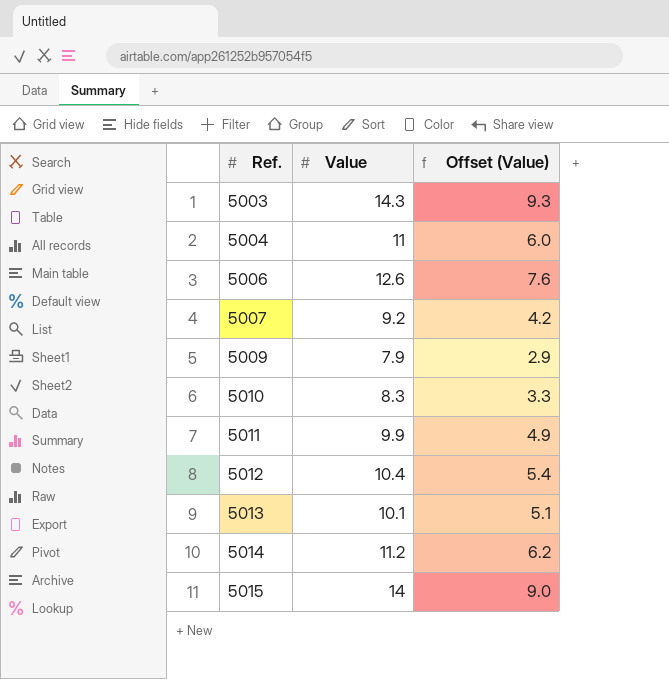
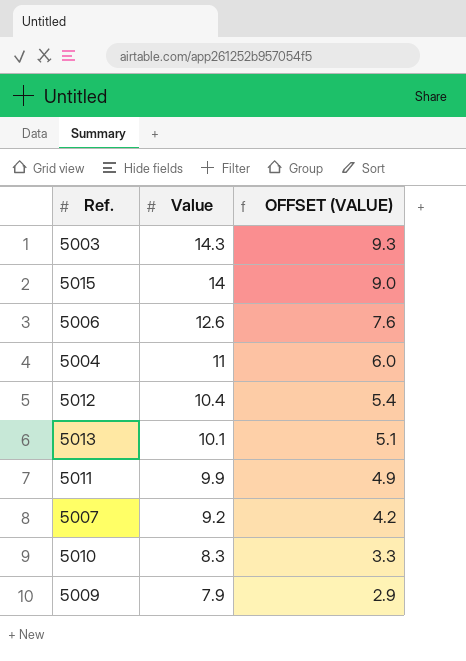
row order: Ref. ascending -> Value descending
column name: Offset (Value) -> OFFSET (VALUE)
row 5014: 11.2 | 6.2 -> none

